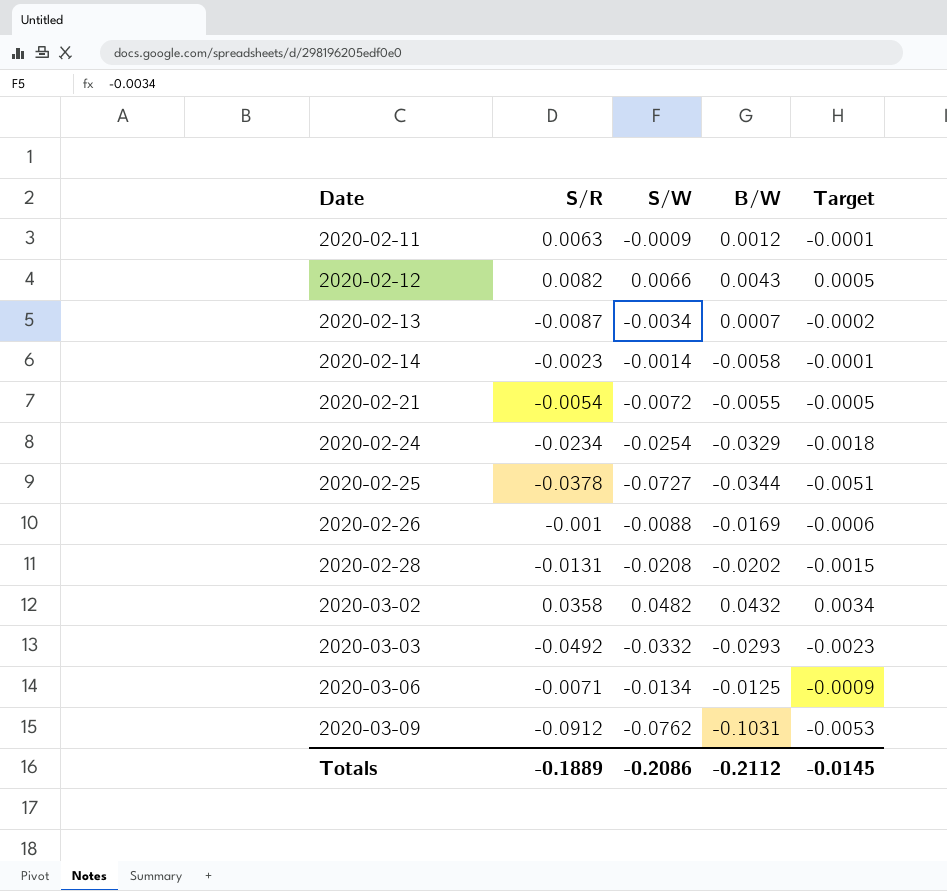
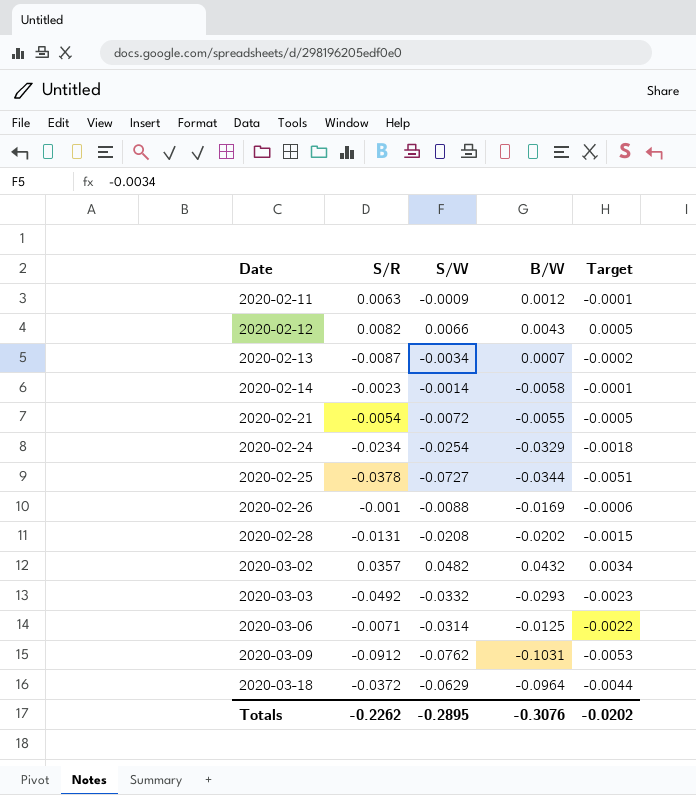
2020-03-02 | S/R: 0.0358 -> 0.0357
2020-03-06 | S/W: -0.0134 -> -0.0314
2020-03-06 | Target: -0.0009 -> -0.0022
row 2020-03-18: none -> -0.0372 | -0.0629 | -0.0964 | -0.0044
Totals | S/R: -0.1889 -> -0.2262
Totals | S/W: -0.2086 -> -0.2895
Totals | B/W: -0.2112 -> -0.3076
Totals | Target: -0.0145 -> -0.0202

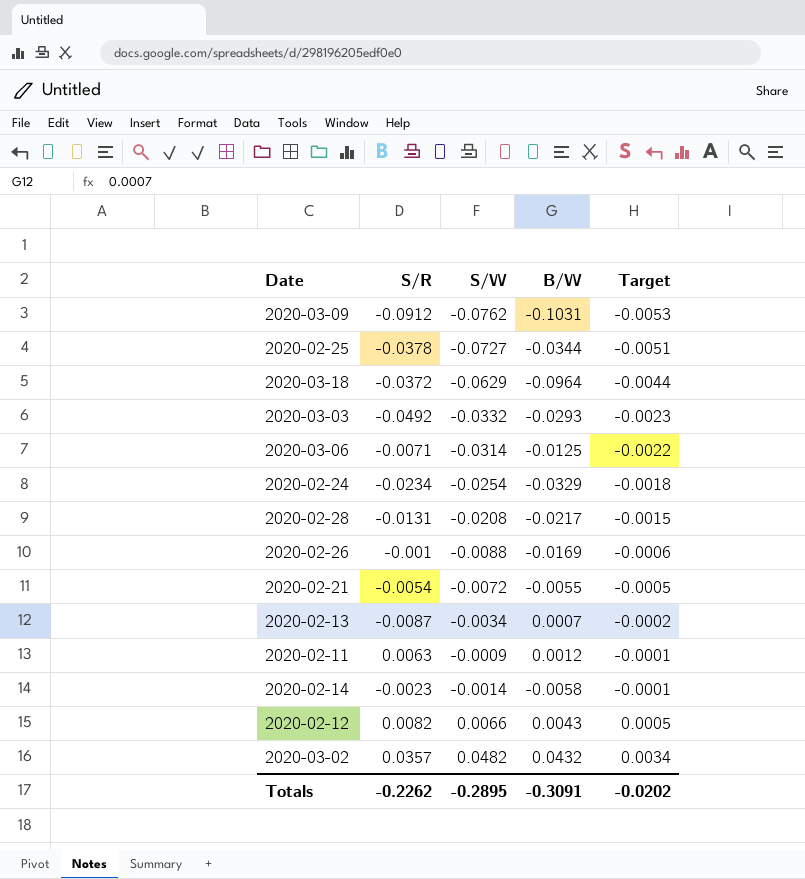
row order: Date ascending -> Target ascending
2020-02-28 | B/W: -0.0202 -> -0.0217
Totals | B/W: -0.3076 -> -0.3091

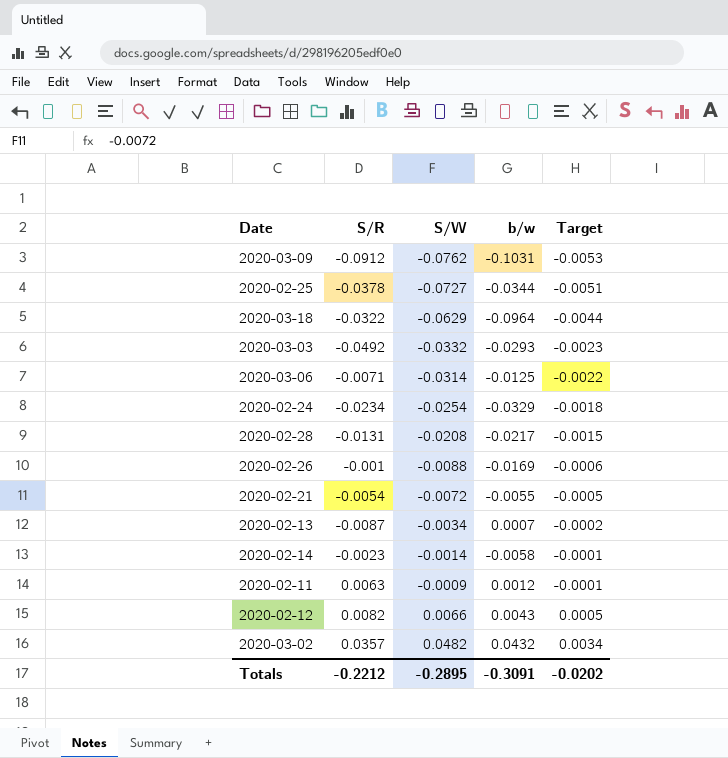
row order: Target ascending -> S/W ascending
column name: B/W -> b/w
2020-03-18 | S/R: -0.0372 -> -0.0322
Totals | S/R: -0.2262 -> -0.2212

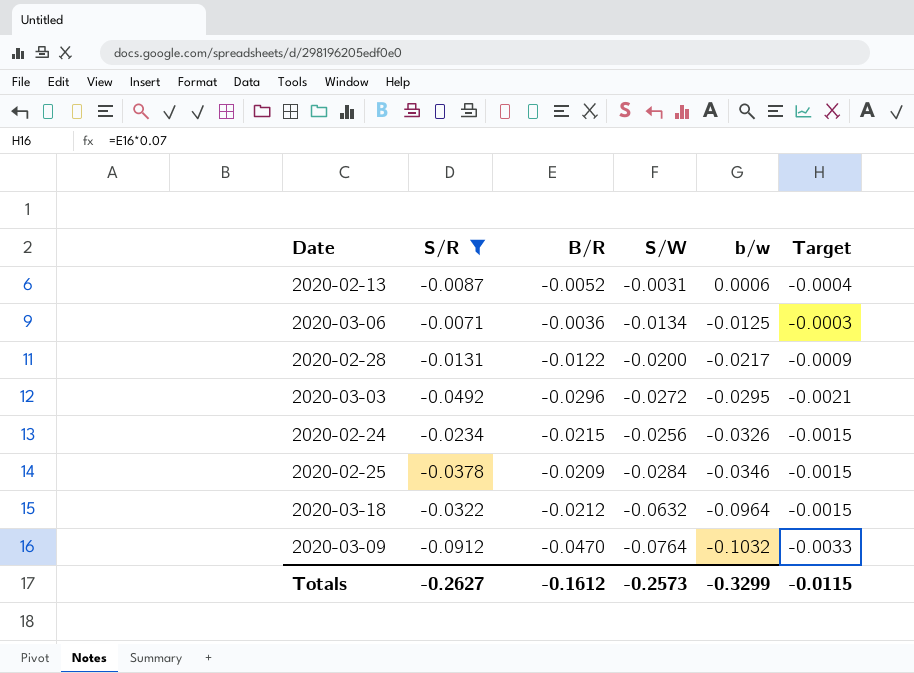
filter: none -> S/R <= -0.0071
row order: S/W ascending -> b/w descending
column B/R | position: none -> 3
column Target | formula: [S/W] * 0.07 -> [B/R] * 0.07
2020-02-13 | S/W: -0.0034 -> -0.0031
2020-02-13 | b/w: 0.0007 -> 0.0006
2020-03-06 | S/W: -0.0314 -> -0.0134
2020-02-28 | S/W: -0.0208 -> -0.0200
2020-03-03 | S/W: -0.0332 -> -0.0272
2020-03-03 | b/w: -0.0293 -> -0.0295
2020-02-24 | S/W: -0.0254 -> -0.0256
2020-02-24 | b/w: -0.0329 -> -0.0326
2020-02-25 | S/W: -0.0727 -> -0.0284
2020-02-25 | b/w: -0.0344 -> -0.0346
2020-03-18 | S/W: -0.0629 -> -0.0632
2020-03-09 | S/W: -0.0762 -> -0.0764
2020-03-09 | b/w: -0.1031 -> -0.1032
Totals | S/R: -0.2212 -> -0.2627
Totals | S/W: -0.2895 -> -0.2573
Totals | b/w: -0.3091 -> -0.3299
Totals | Target: -0.0202 -> -0.0115

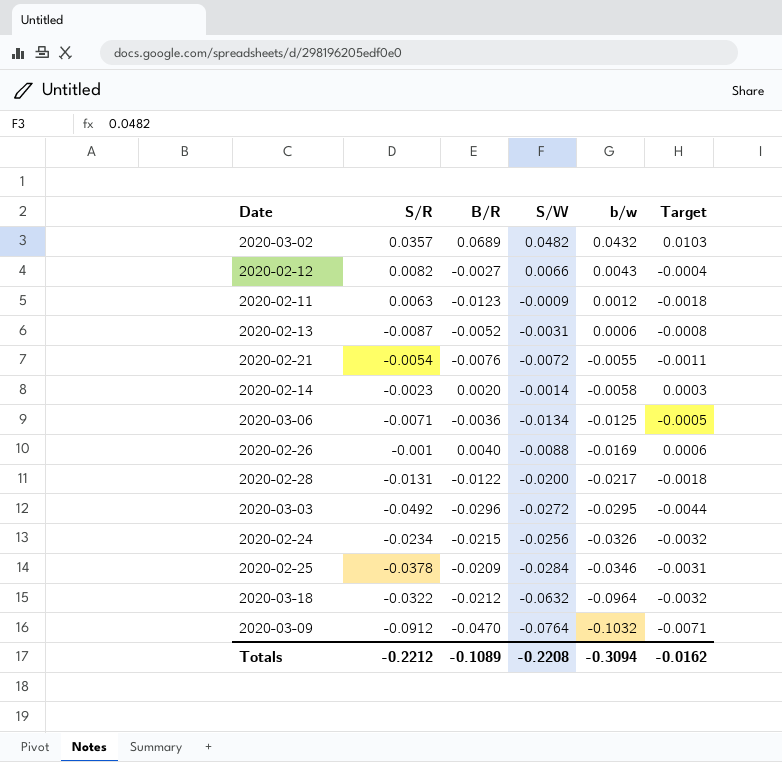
filter: S/R <= -0.0071 -> none
column Target | formula: [B/R] * 0.07 -> [B/R] * 0.15
Totals | S/R: -0.2627 -> -0.2212
Totals | B/R: -0.1612 -> -0.1089
Totals | S/W: -0.2573 -> -0.2208
Totals | b/w: -0.3299 -> -0.3094
Totals | Target: -0.0115 -> -0.0162

